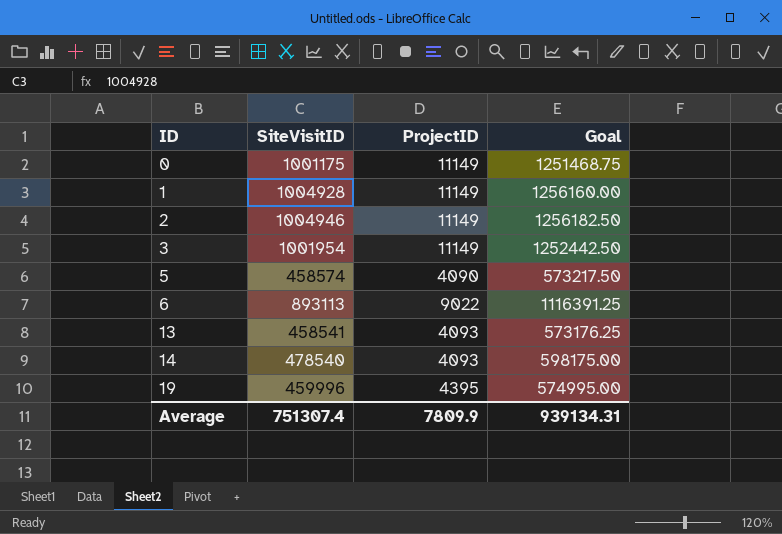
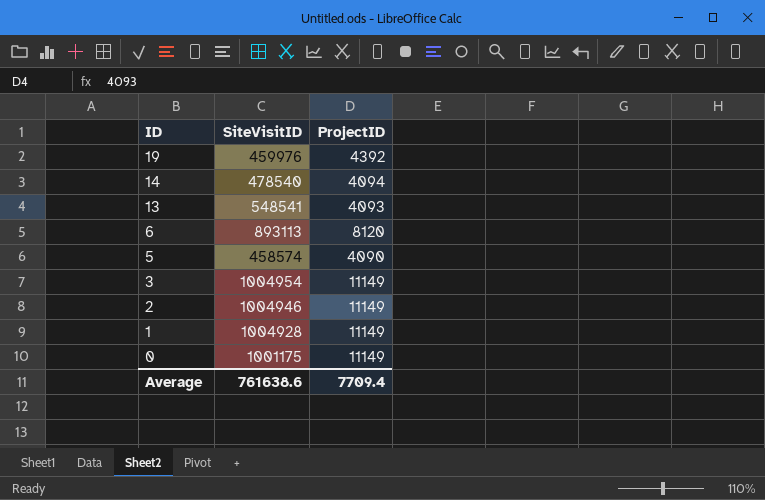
row order: ID ascending -> ID descending
column Goal | formula: [SiteVisitID] * 1.25 -> none
19 | SiteVisitID: 459996 -> 459976
19 | ProjectID: 4395 -> 4392
14 | ProjectID: 4093 -> 4094
13 | SiteVisitID: 458541 -> 548541
6 | ProjectID: 9022 -> 8120
3 | SiteVisitID: 1001954 -> 1004954
Average | SiteVisitID: 751307.4 -> 761638.6
Average | ProjectID: 7809.9 -> 7709.4

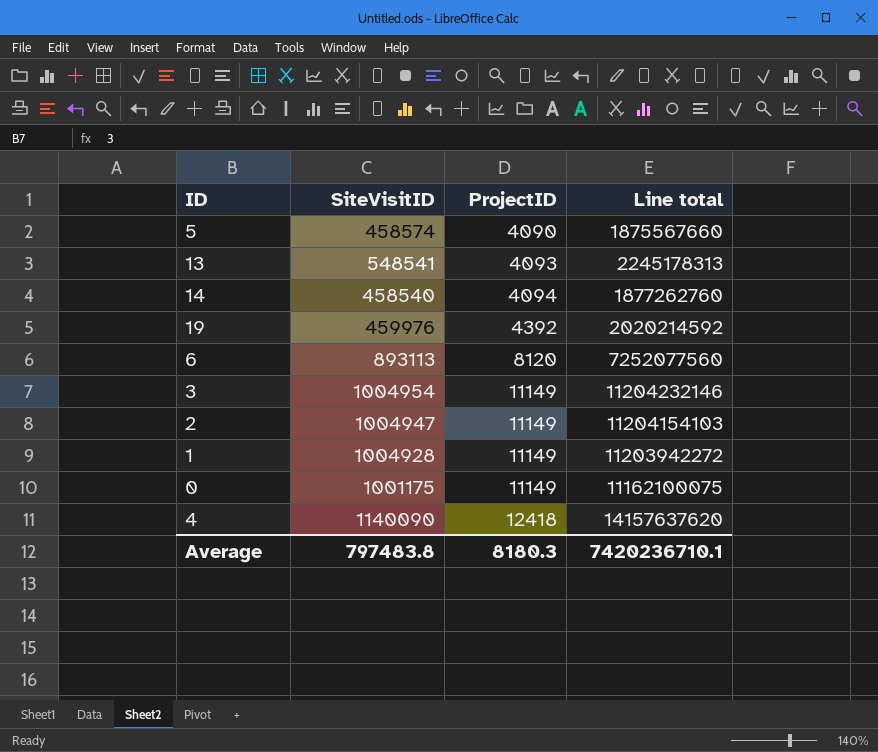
row order: ID descending -> ProjectID ascending
column Line total | formula: none -> [SiteVisitID] * [ProjectID]
14 | SiteVisitID: 478540 -> 458540
2 | SiteVisitID: 1004946 -> 1004947
row 4: none -> 1140090 | 12418 | 14157637620
Average | SiteVisitID: 761638.6 -> 797483.8
Average | ProjectID: 7709.4 -> 8180.3

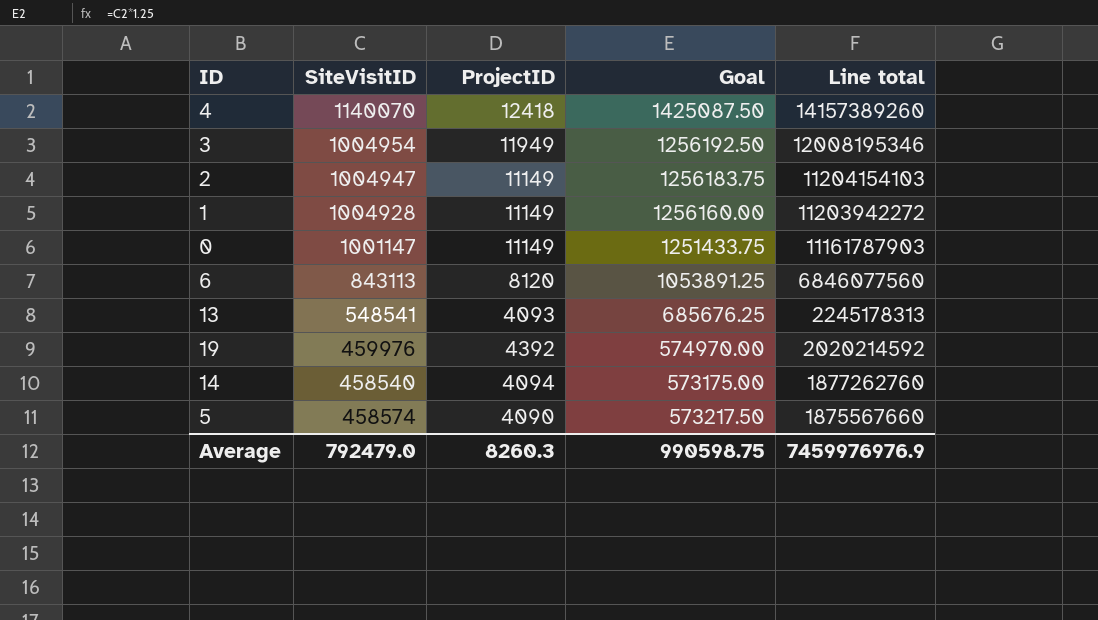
row order: ProjectID ascending -> Line total descending
column Goal | formula: none -> [SiteVisitID] * 1.25
4 | SiteVisitID: 1140090 -> 1140070
4 | Line total: 14157637620 -> 14157389260
3 | ProjectID: 11149 -> 11949
3 | Line total: 11204232146 -> 12008195346
0 | SiteVisitID: 1001175 -> 1001147
0 | Line total: 11162100075 -> 11161787903
6 | SiteVisitID: 893113 -> 843113
6 | Line total: 7252077560 -> 6846077560
Average | SiteVisitID: 797483.8 -> 792479.0
Average | ProjectID: 8180.3 -> 8260.3
Average | Line total: 7420236710.1 -> 7459976976.9

